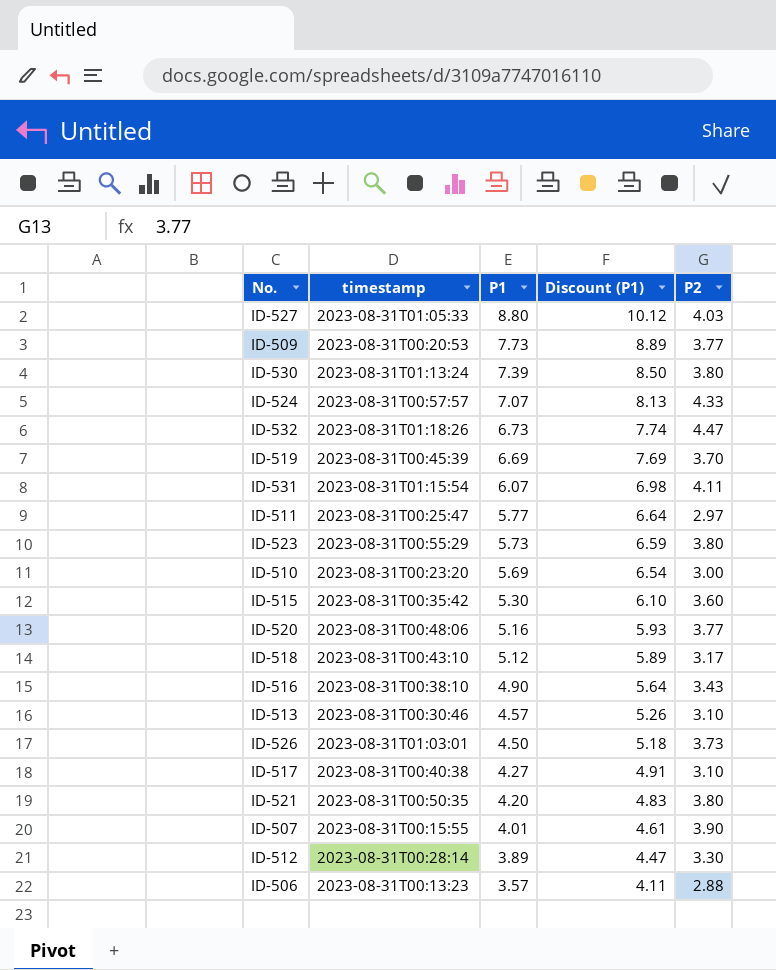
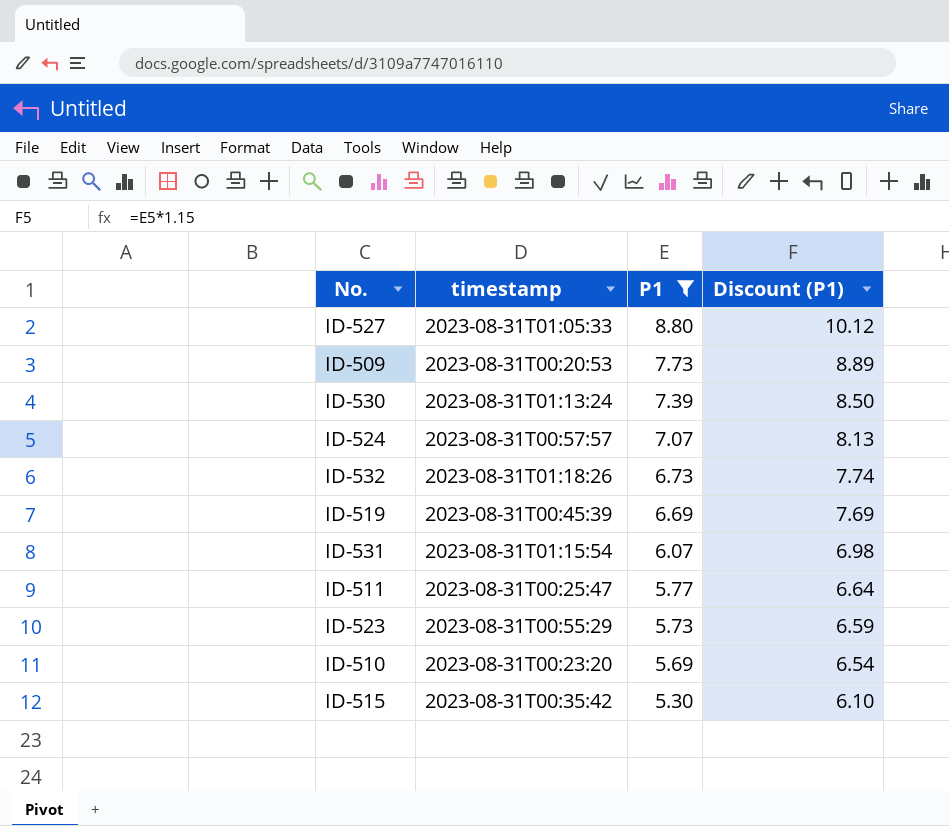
filter: none -> P1 >= 5.30
column P2 | position: 5 -> none

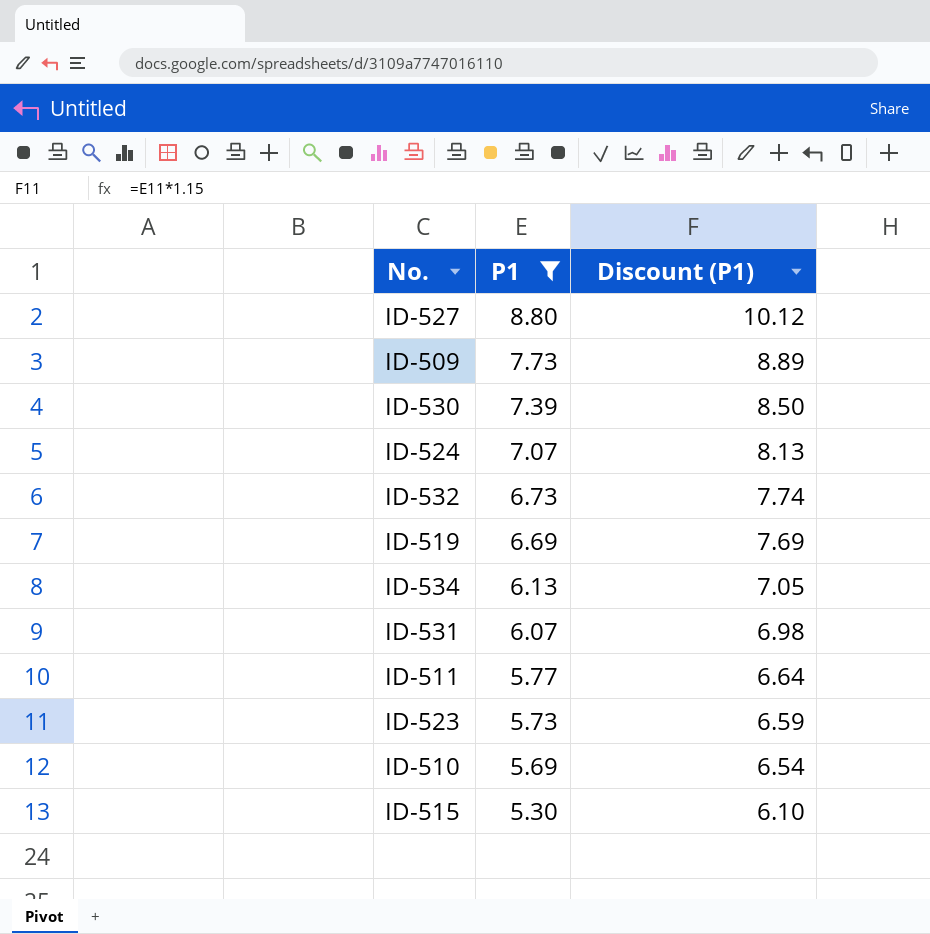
column timestamp | position: 2 -> none
row ID-534: none -> 6.13 | 7.05

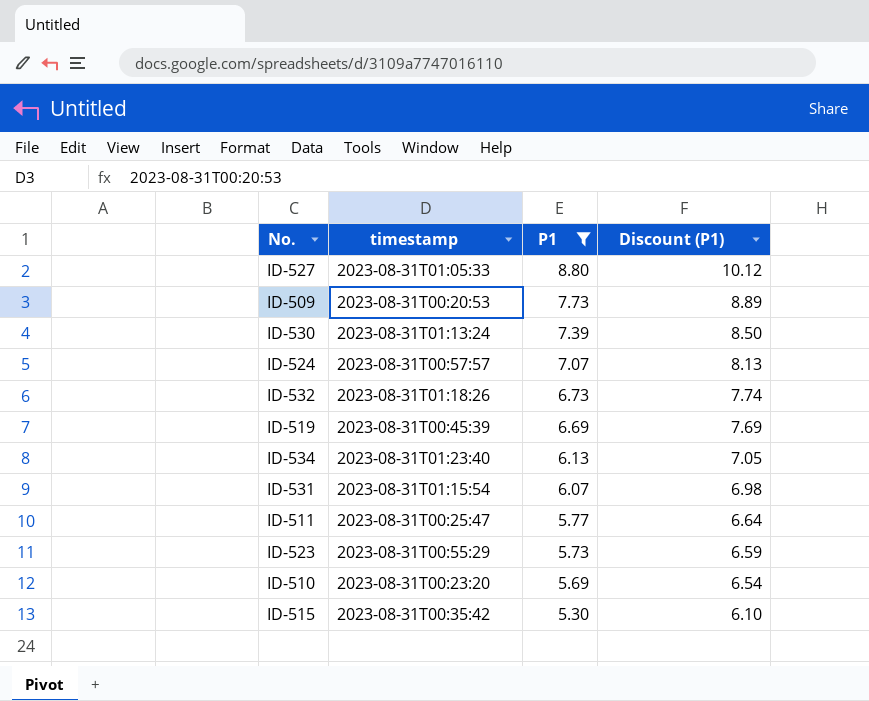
column timestamp | position: none -> 2

